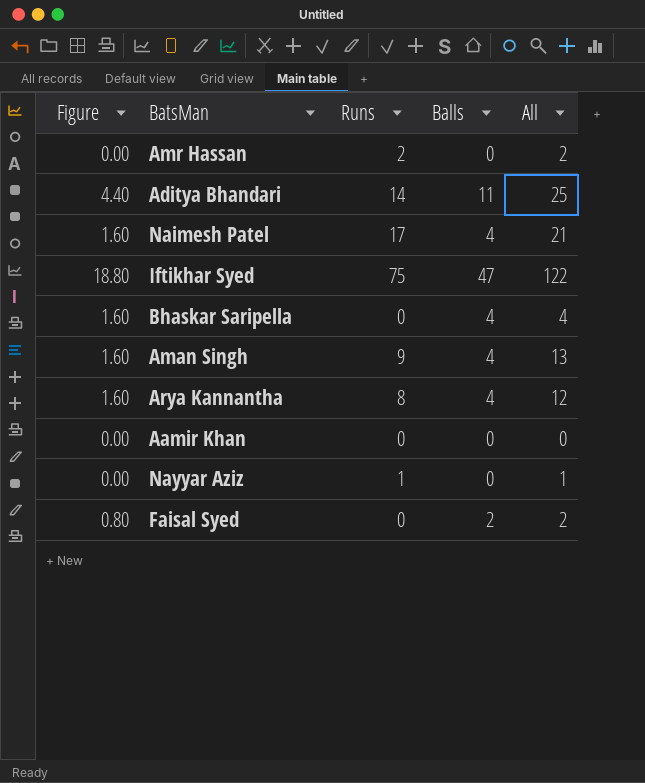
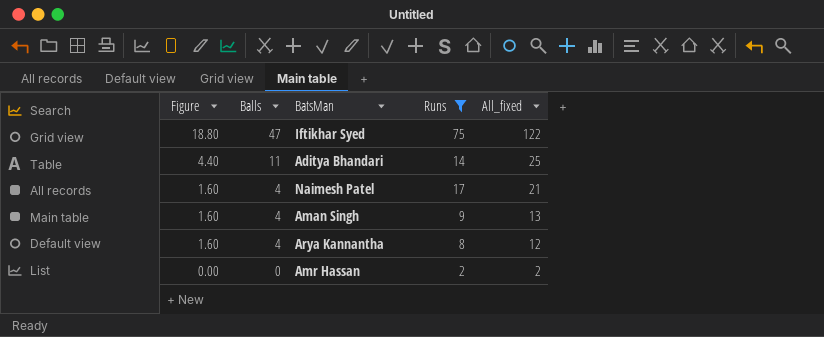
filter: none -> Runs >= 2
row order: none -> Figure descending
column Balls | position: 4 -> 2
column name: All -> All_fixed

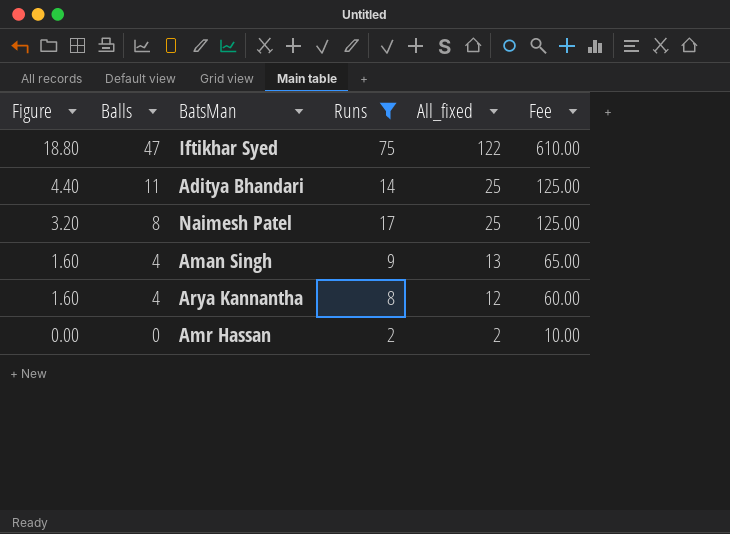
column Fee | formula: none -> [All_fixed] * 5
Naimesh Patel | Figure: 1.60 -> 3.20
Naimesh Patel | Balls: 4 -> 8
Naimesh Patel | All_fixed: 21 -> 25

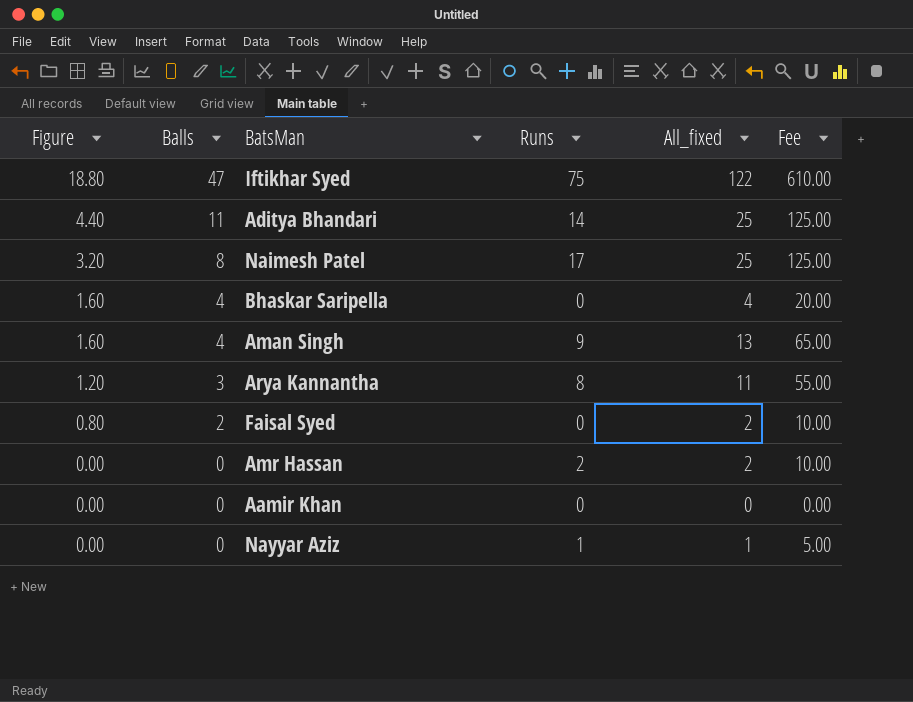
filter: Runs >= 2 -> none
Arya Kannantha | Figure: 1.60 -> 1.20
Arya Kannantha | Balls: 4 -> 3
Arya Kannantha | All_fixed: 12 -> 11
Arya Kannantha | Fee: 60.00 -> 55.00

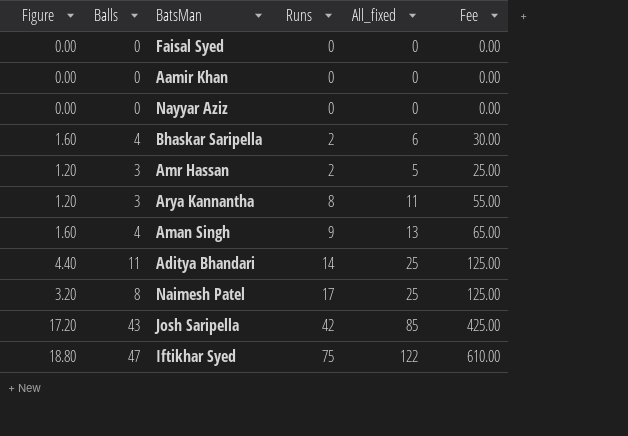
row order: Figure descending -> Runs ascending
Faisal Syed | Figure: 0.80 -> 0.00
Faisal Syed | Balls: 2 -> 0
Faisal Syed | All_fixed: 2 -> 0
Faisal Syed | Fee: 10.00 -> 0.00
Nayyar Aziz | Runs: 1 -> 0
Nayyar Aziz | All_fixed: 1 -> 0
Nayyar Aziz | Fee: 5.00 -> 0.00
Bhaskar Saripella | Runs: 0 -> 2
Bhaskar Saripella | All_fixed: 4 -> 6
Bhaskar Saripella | Fee: 20.00 -> 30.00
Amr Hassan | Figure: 0.00 -> 1.20
Amr Hassan | Balls: 0 -> 3
Amr Hassan | All_fixed: 2 -> 5
Amr Hassan | Fee: 10.00 -> 25.00
row Josh Saripella: none -> 17.20 | 43 | 42 | 85 | 425.00

